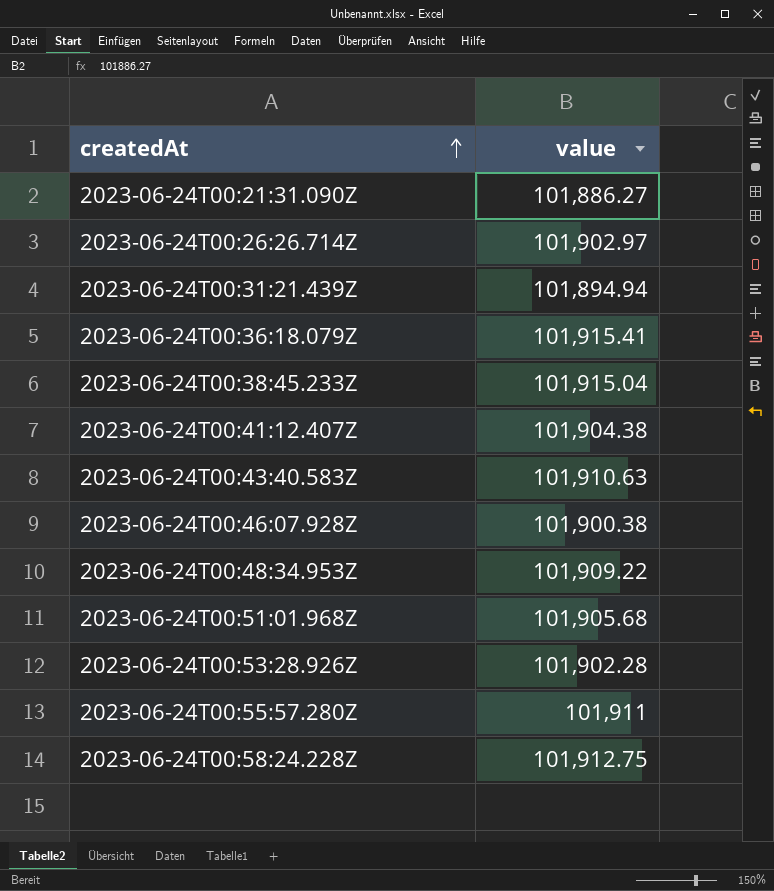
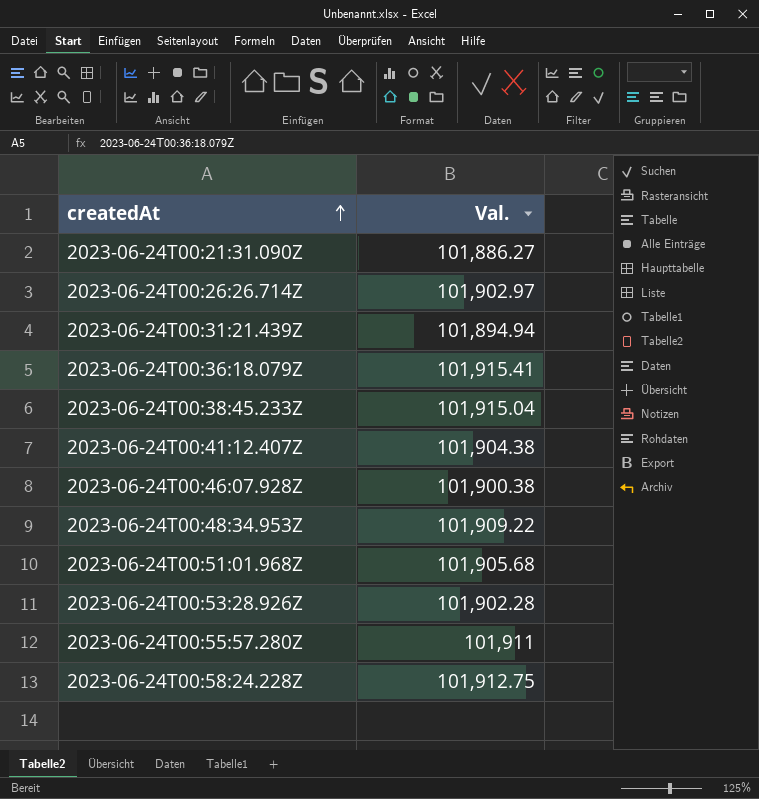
column name: value -> Val.
row 2023-06-24T00:43:40.583Z: 101,910.63 -> none

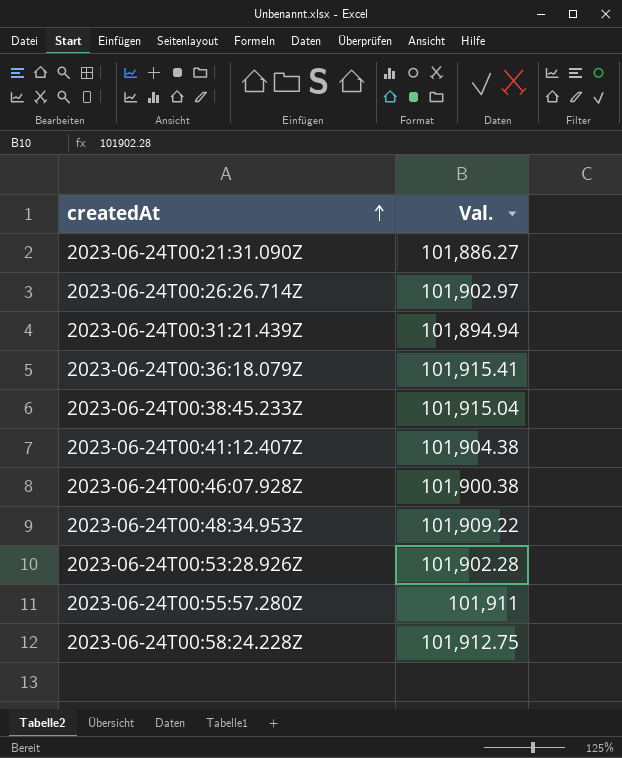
row 2023-06-24T00:51:01.968Z: 101,905.68 -> none

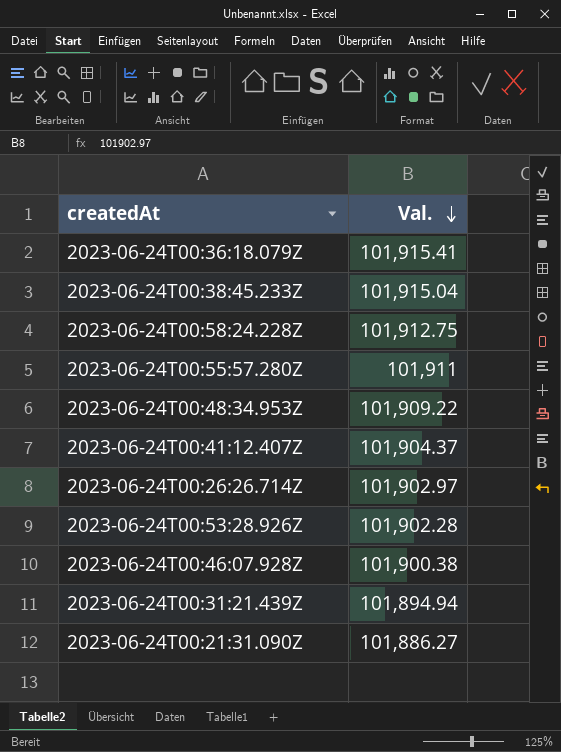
row order: createdAt ascending -> Val. descending
2023-06-24T00:41:12.407Z | Val.: 101,904.38 -> 101,904.37

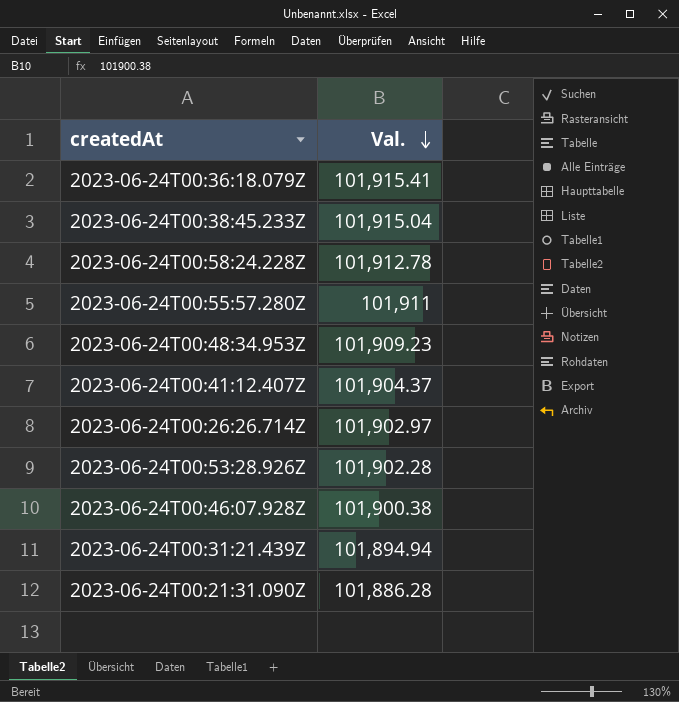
2023-06-24T00:58:24.228Z | Val.: 101,912.75 -> 101,912.78
2023-06-24T00:48:34.953Z | Val.: 101,909.22 -> 101,909.23
2023-06-24T00:21:31.090Z | Val.: 101,886.27 -> 101,886.28

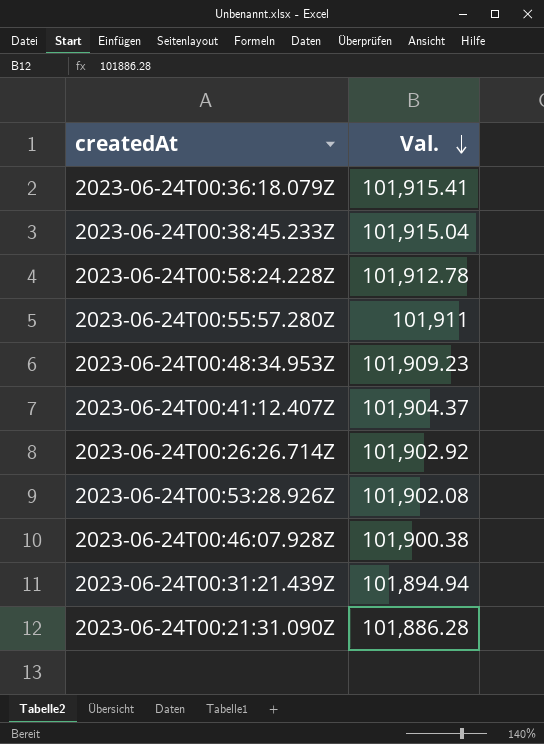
2023-06-24T00:26:26.714Z | Val.: 101,902.97 -> 101,902.92
2023-06-24T00:53:28.926Z | Val.: 101,902.28 -> 101,902.08

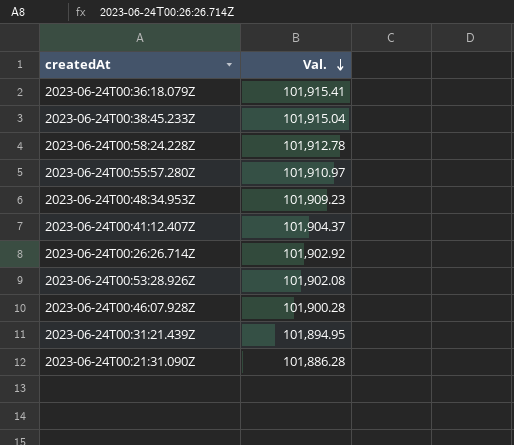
2023-06-24T00:55:57.280Z | Val.: 101,911 -> 101,910.97
2023-06-24T00:46:07.928Z | Val.: 101,900.38 -> 101,900.28
2023-06-24T00:31:21.439Z | Val.: 101,894.94 -> 101,894.95

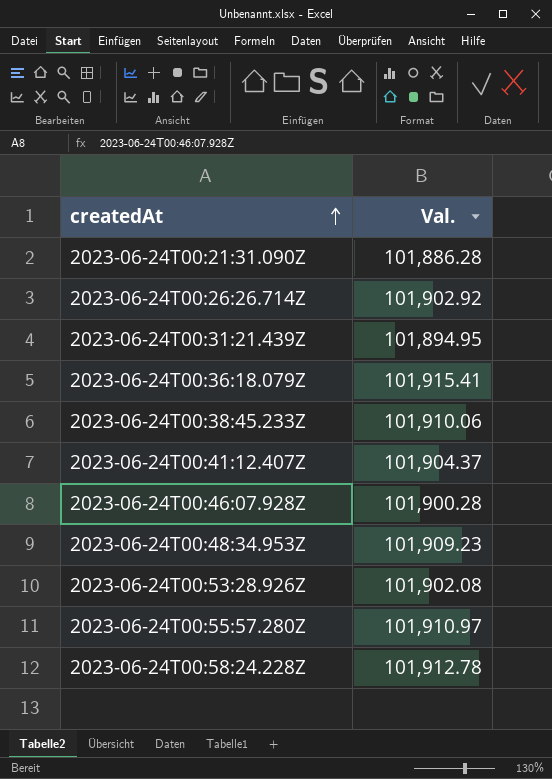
row order: Val. descending -> createdAt ascending
2023-06-24T00:38:45.233Z | Val.: 101,915.04 -> 101,910.06

